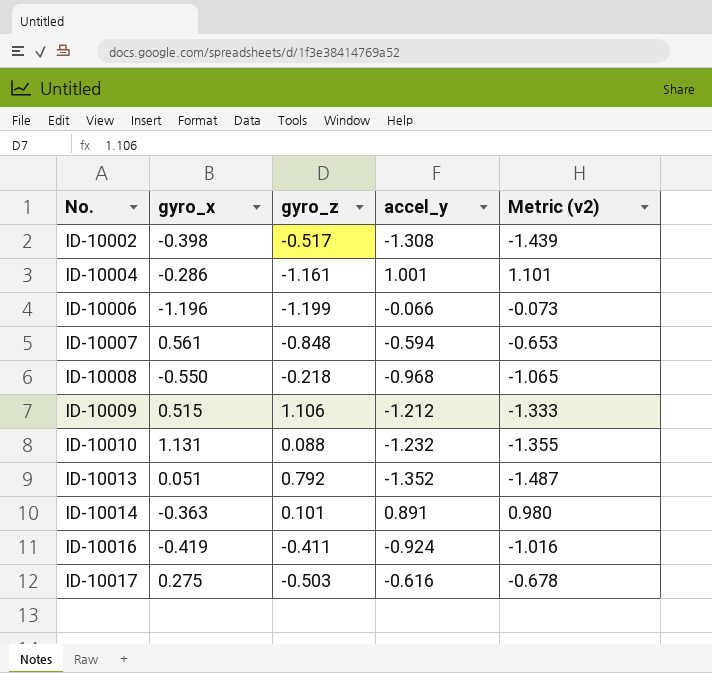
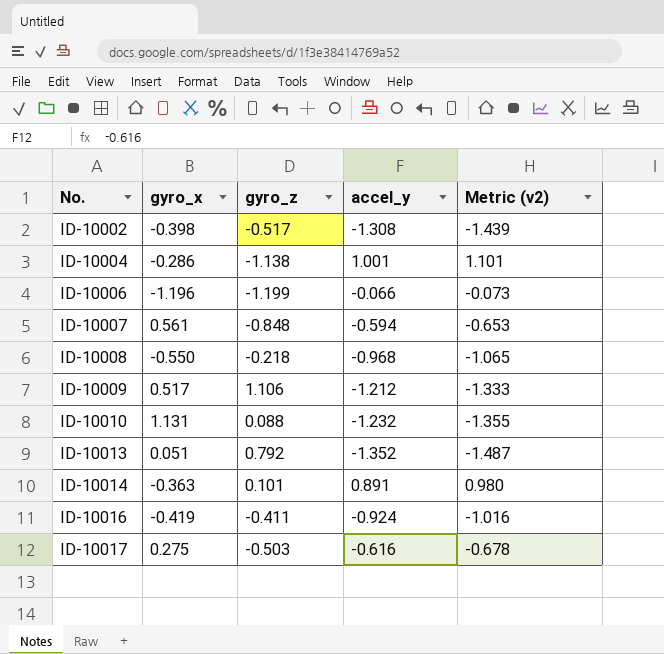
ID-10004 | gyro_z: -1.161 -> -1.138
ID-10009 | gyro_x: 0.515 -> 0.517

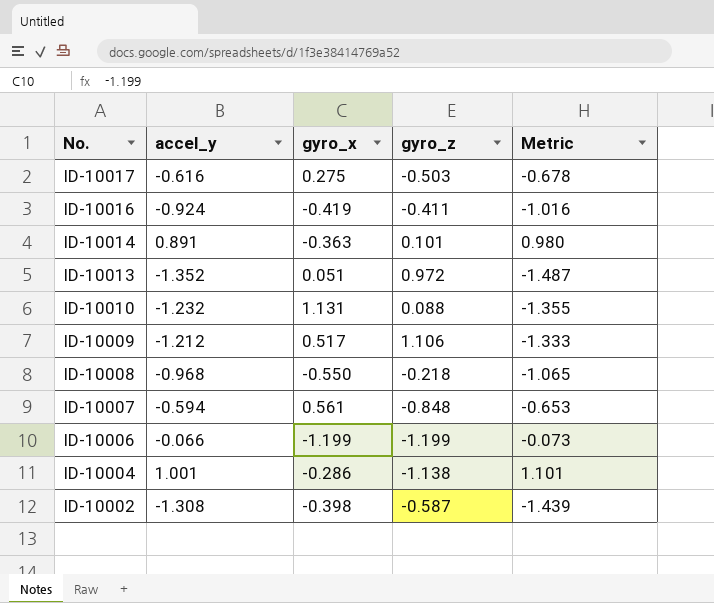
row order: No. ascending -> No. descending
column accel_y | position: 4 -> 2
column name: Metric (v2) -> Metric
ID-10013 | gyro_z: 0.792 -> 0.972
ID-10006 | gyro_x: -1.196 -> -1.199
ID-10002 | gyro_z: -0.517 -> -0.587

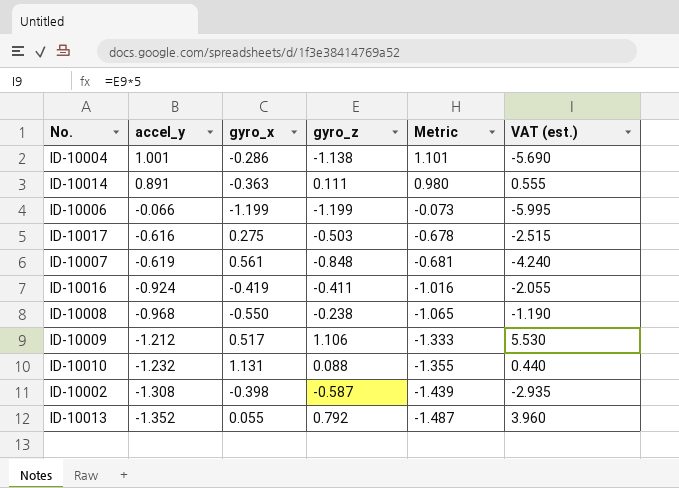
row order: No. descending -> accel_y descending
column VAT (est.) | formula: none -> [gyro_z] * 5
ID-10014 | gyro_z: 0.101 -> 0.111
ID-10007 | accel_y: -0.594 -> -0.619
ID-10007 | Metric: -0.653 -> -0.681
ID-10008 | gyro_z: -0.218 -> -0.238
ID-10013 | gyro_x: 0.051 -> 0.055
ID-10013 | gyro_z: 0.972 -> 0.792

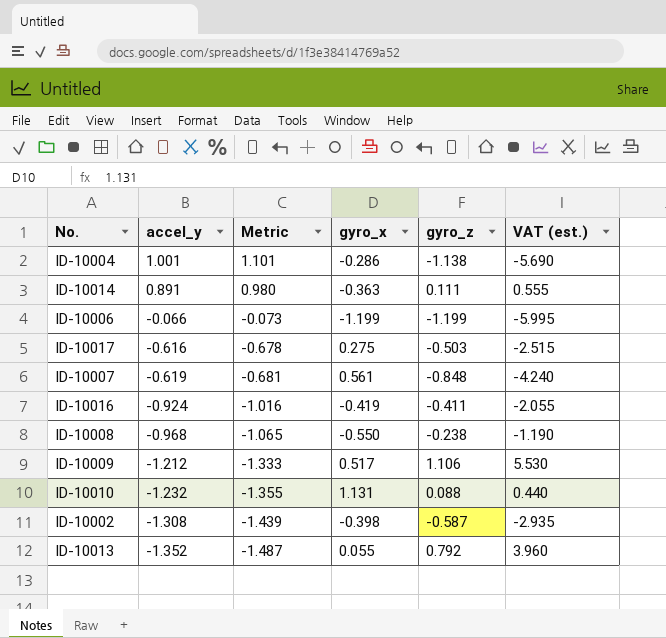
column Metric | position: 5 -> 3

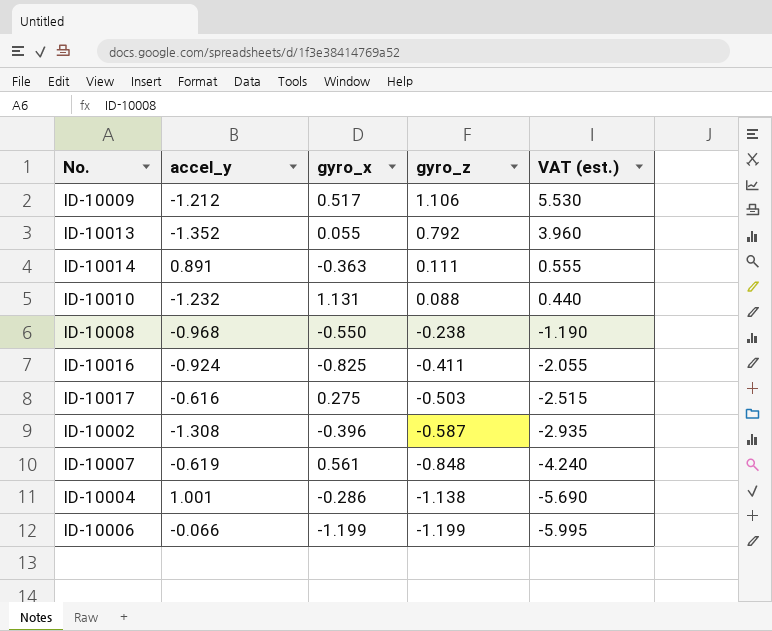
row order: accel_y descending -> gyro_z descending
column Metric | formula: [accel_y] * 1.1 -> none
ID-10016 | gyro_x: -0.419 -> -0.825
ID-10002 | gyro_x: -0.398 -> -0.396

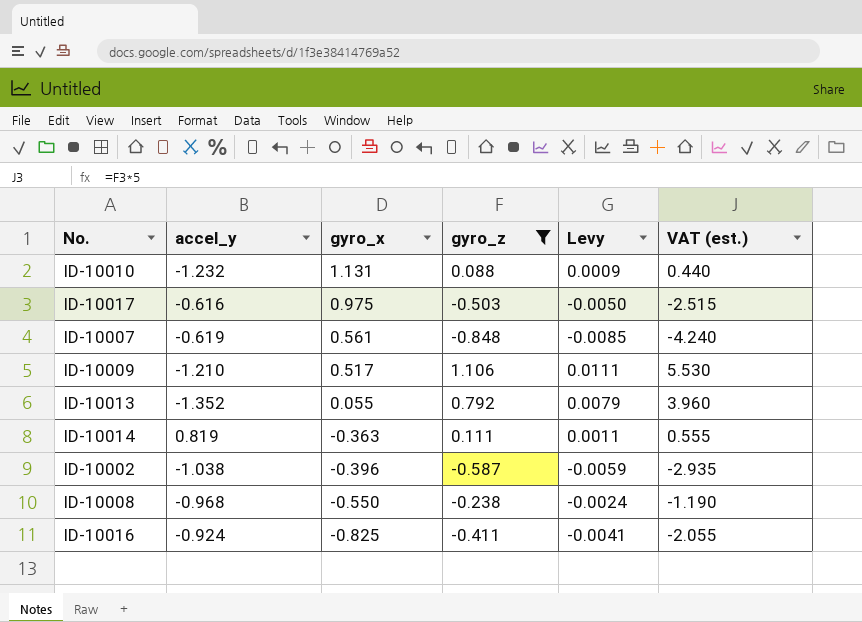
filter: none -> gyro_z >= -0.848
row order: gyro_z descending -> gyro_x descending
column Levy | formula: none -> [gyro_z] * 0.01
ID-10017 | gyro_x: 0.275 -> 0.975
ID-10009 | accel_y: -1.212 -> -1.210
ID-10014 | accel_y: 0.891 -> 0.819
ID-10002 | accel_y: -1.308 -> -1.038

